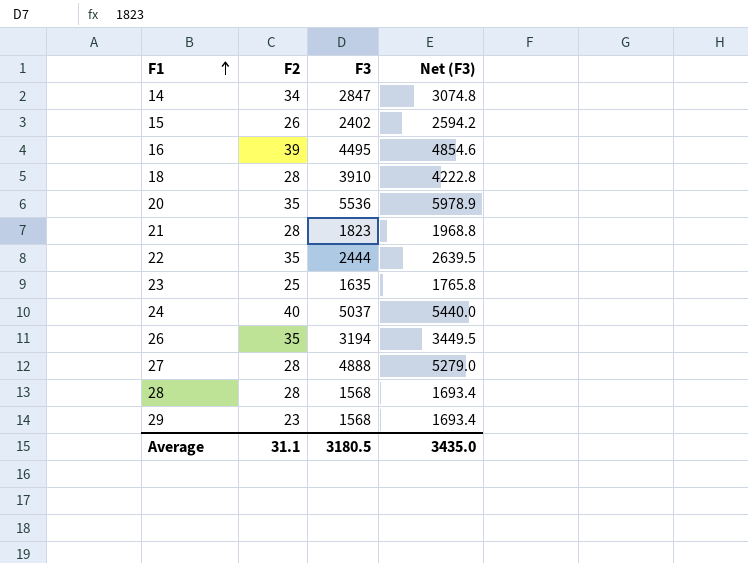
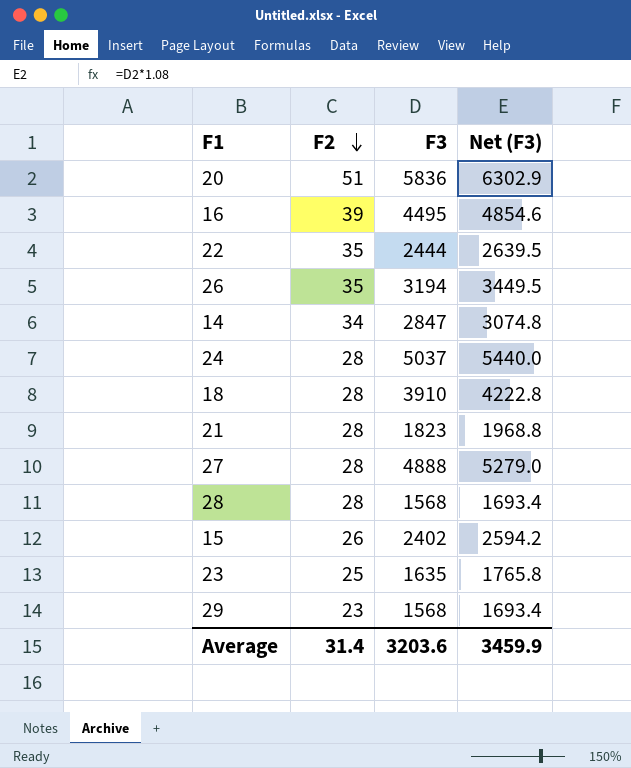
row order: F1 ascending -> F2 descending
20 | F2: 35 -> 51
20 | F3: 5536 -> 5836
20 | Net (F3): 5978.9 -> 6302.9
24 | F2: 40 -> 28
Average | F2: 31.1 -> 31.4
Average | F3: 3180.5 -> 3203.6
Average | Net (F3): 3435.0 -> 3459.9

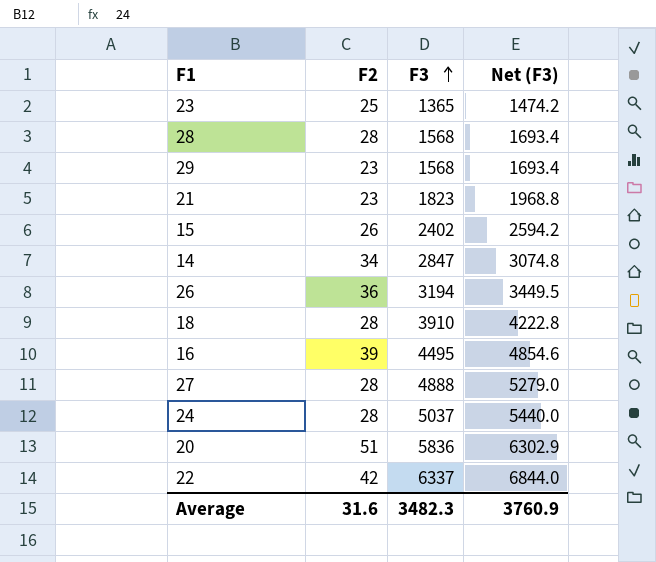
row order: F2 descending -> F3 ascending
23 | F3: 1635 -> 1365
23 | Net (F3): 1765.8 -> 1474.2
21 | F2: 28 -> 23
26 | F2: 35 -> 36
22 | F2: 35 -> 42
22 | F3: 2444 -> 6337
22 | Net (F3): 2639.5 -> 6844.0
Average | F2: 31.4 -> 31.6
Average | F3: 3203.6 -> 3482.3
Average | Net (F3): 3459.9 -> 3760.9

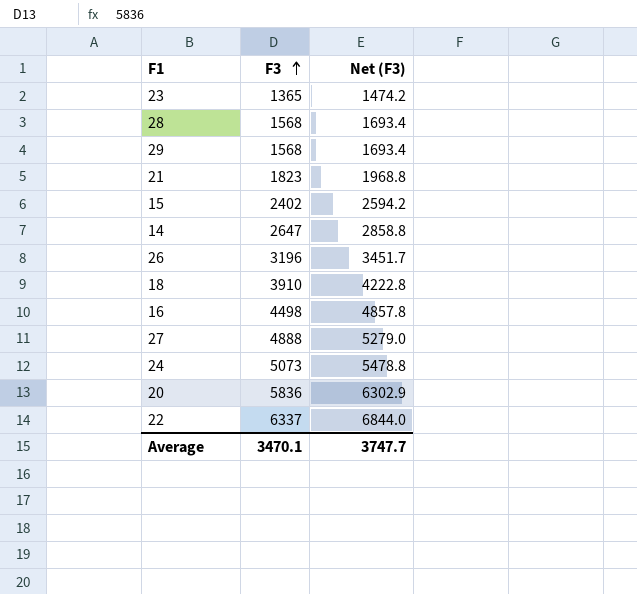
column F2 | position: 2 -> none
14 | F3: 2847 -> 2647
14 | Net (F3): 3074.8 -> 2858.8
26 | F3: 3194 -> 3196
26 | Net (F3): 3449.5 -> 3451.7
16 | F3: 4495 -> 4498
16 | Net (F3): 4854.6 -> 4857.8
24 | F3: 5037 -> 5073
24 | Net (F3): 5440.0 -> 5478.8
Average | F3: 3482.3 -> 3470.1
Average | Net (F3): 3760.9 -> 3747.7

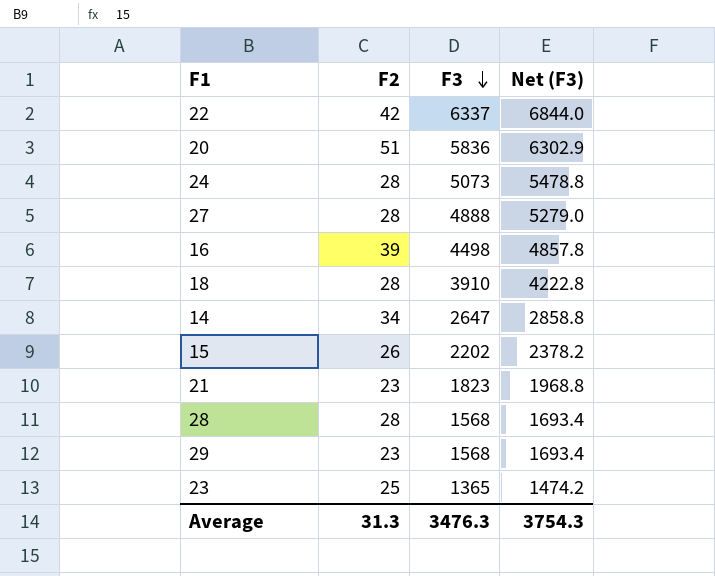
row order: F3 ascending -> F3 descending
column F2 | position: none -> 2
row 26: 3196 | 3451.7 -> none
15 | F3: 2402 -> 2202
15 | Net (F3): 2594.2 -> 2378.2
Average | F3: 3470.1 -> 3476.3
Average | Net (F3): 3747.7 -> 3754.3

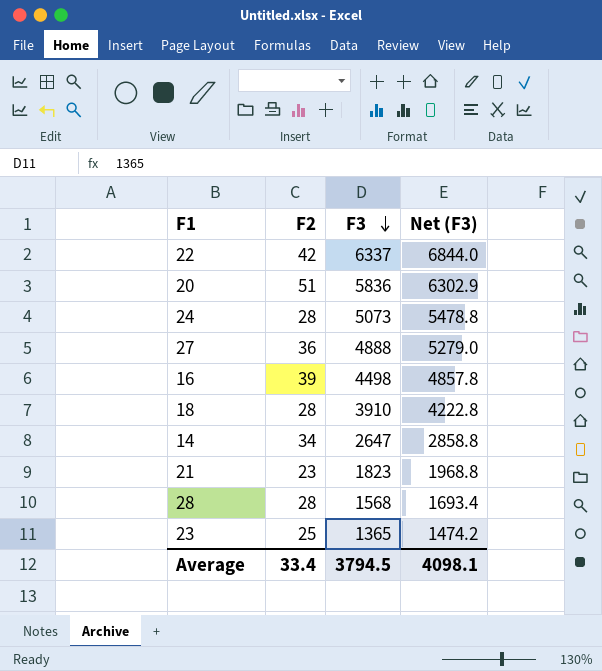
row 15: 26 | 2202 | 2378.2 -> none
row 29: 23 | 1568 | 1693.4 -> none
27 | F2: 28 -> 36
Average | F2: 31.3 -> 33.4
Average | F3: 3476.3 -> 3794.5
Average | Net (F3): 3754.3 -> 4098.1

